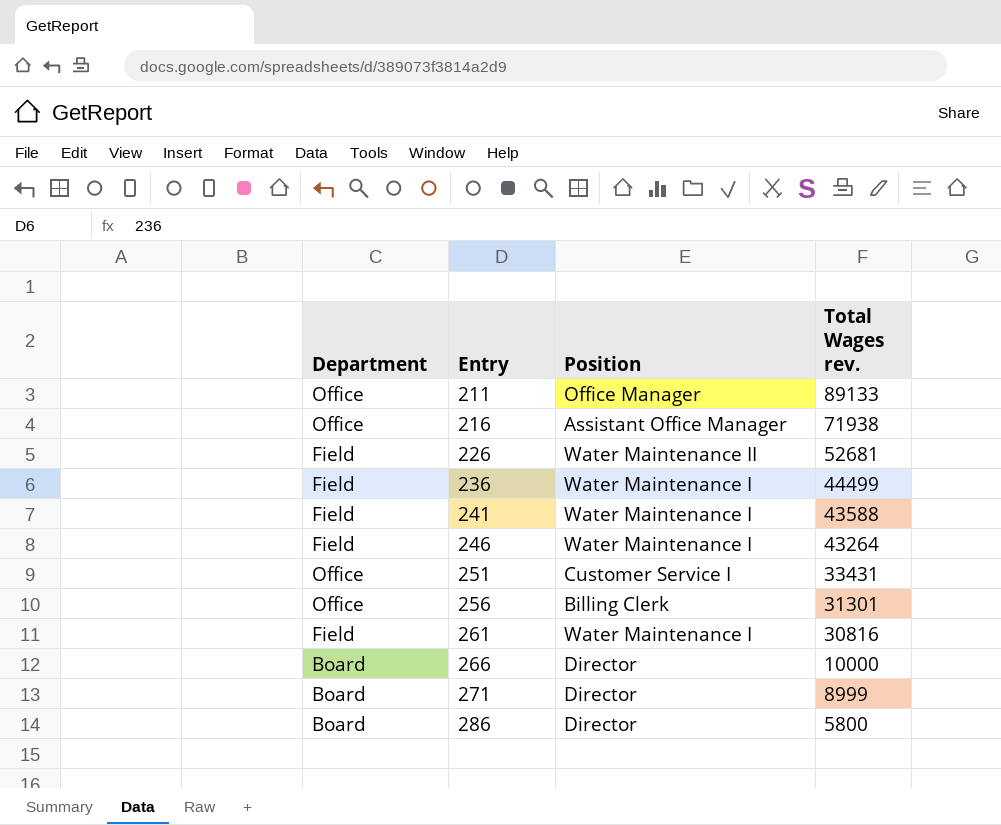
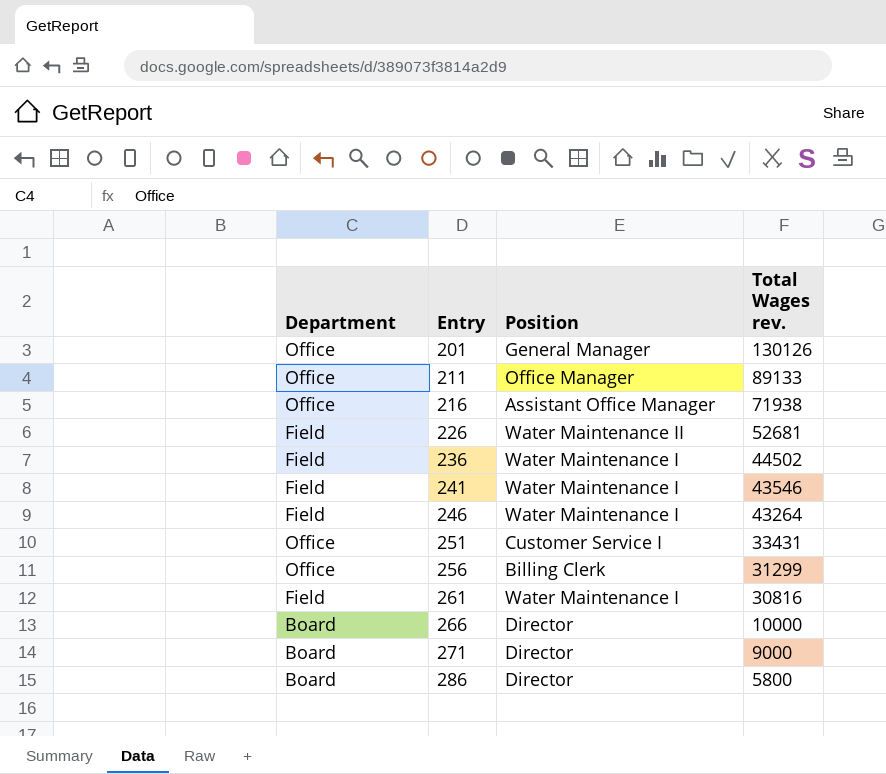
row 201: none -> Office | General Manager | 130126
236 | Total Wages rev.: 44499 -> 44502
241 | Total Wages rev.: 43588 -> 43546
256 | Total Wages rev.: 31301 -> 31299
271 | Total Wages rev.: 8999 -> 9000

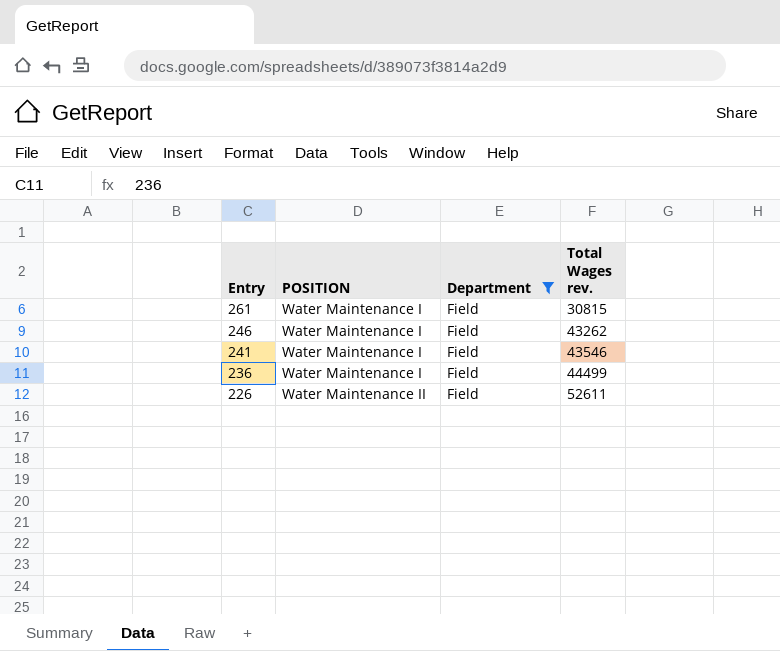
filter: none -> Department = Field
row order: Entry ascending -> Entry descending
column name: Position -> POSITION
column Department | position: 1 -> 3
261 | Total Wages rev.: 30816 -> 30815
246 | Total Wages rev.: 43264 -> 43262
236 | Total Wages rev.: 44502 -> 44499
226 | Total Wages rev.: 52681 -> 52611

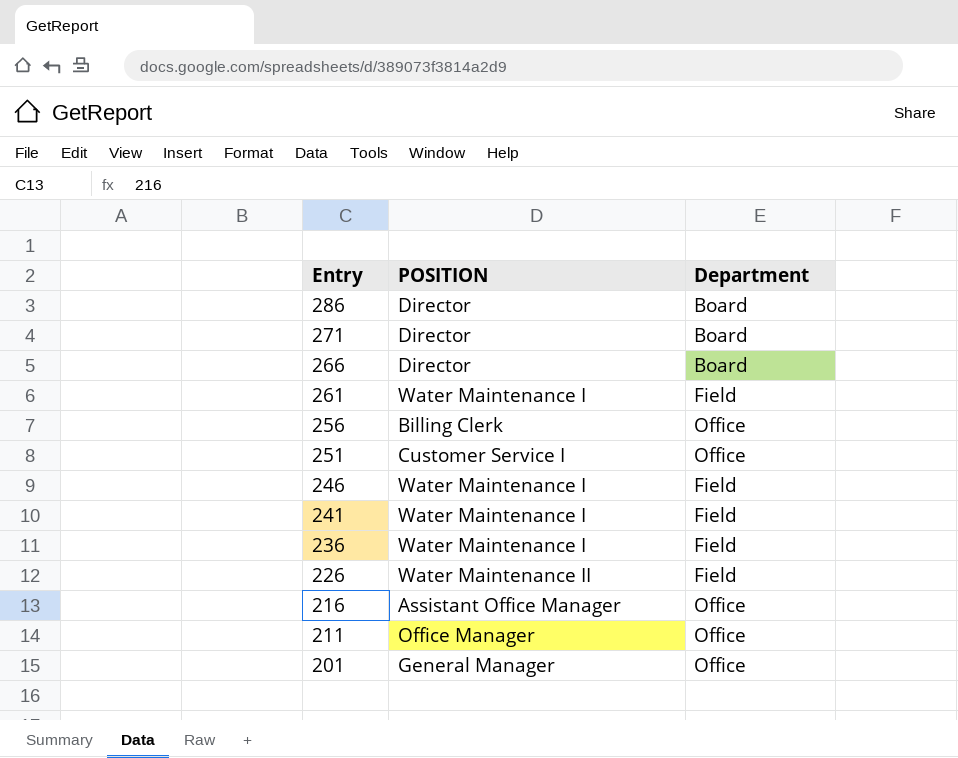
filter: Department = Field -> none
column Total Wages rev. | position: 4 -> none

